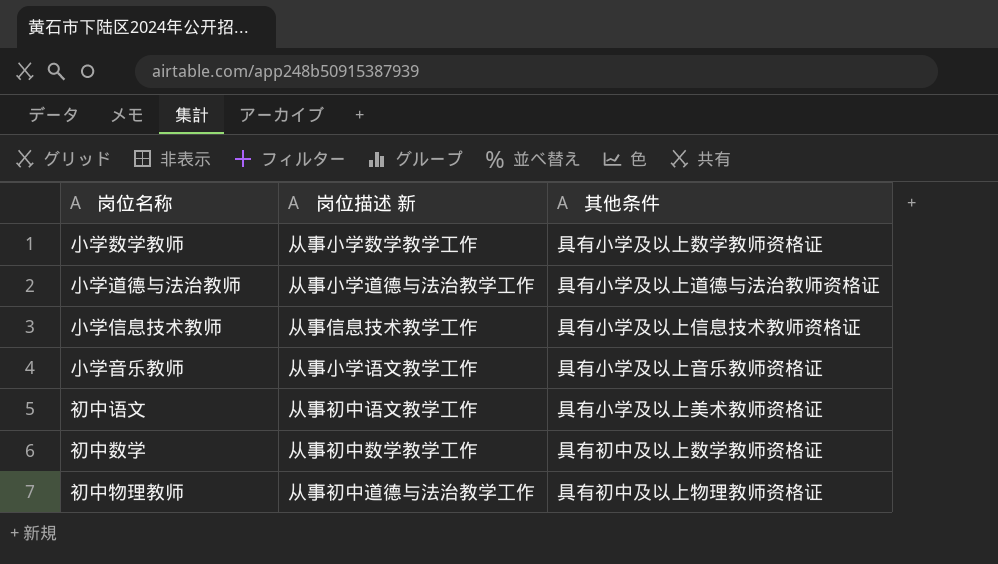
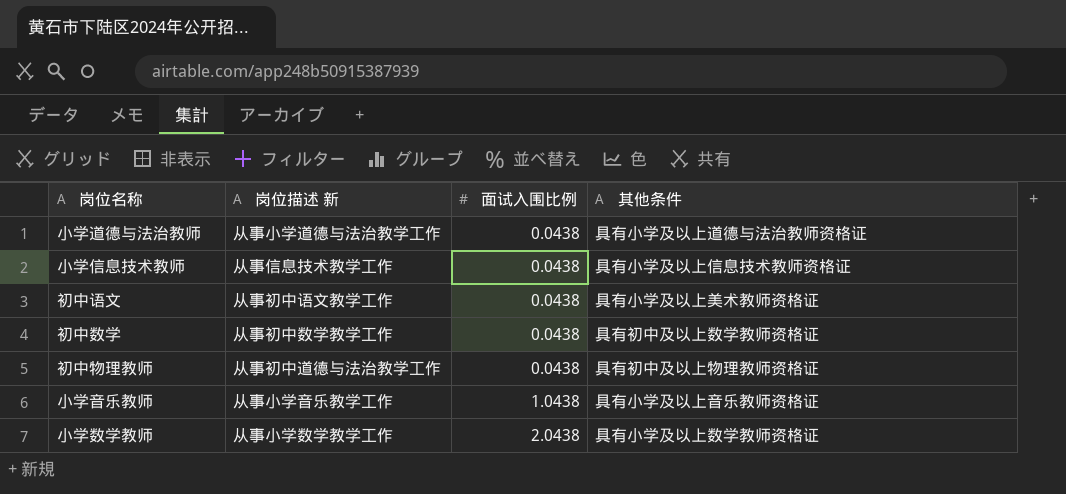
row order: none -> 面试入围比例 ascending
column 面试入围比例 | position: none -> 3
小学音乐教师 | 岗位描述 新: 从事小学语文教学工作 -> 从事小学音乐教学工作

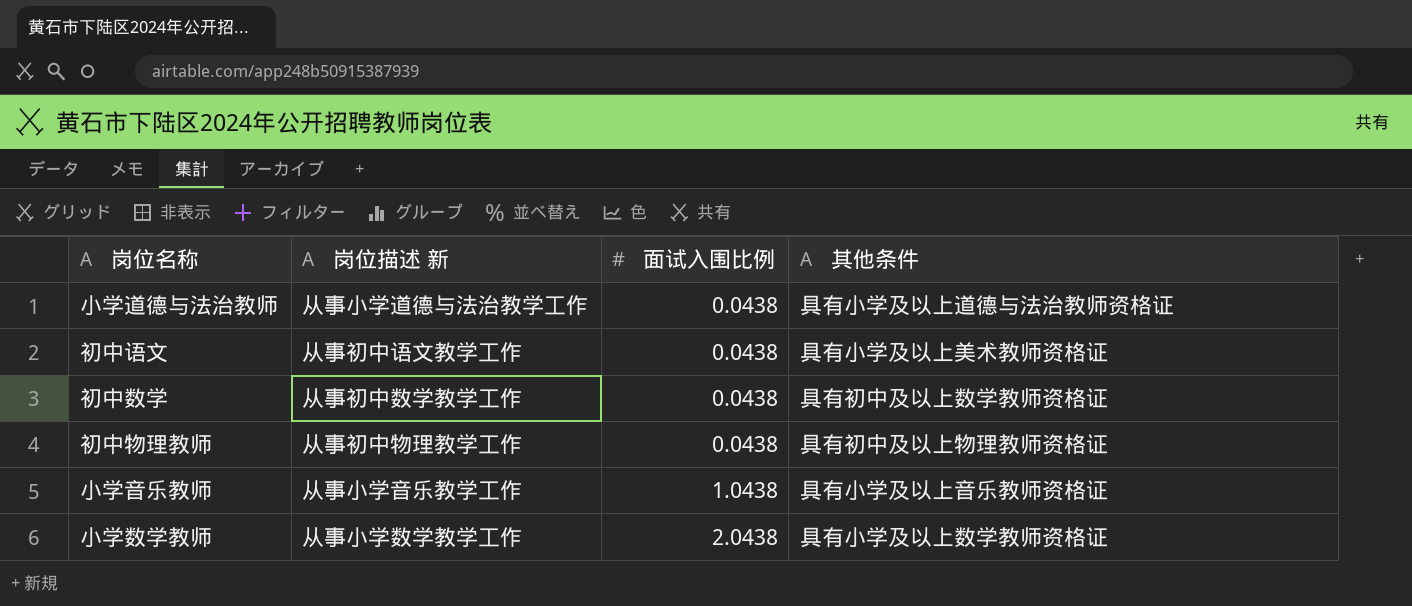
row 小学信息技术教师: 从事信息技术教学工作 | 0.0438 | 具有小学及以上信息技术教师资格证 -> none
初中物理教师 | 岗位描述 新: 从事初中道德与法治教学工作 -> 从事初中物理教学工作

